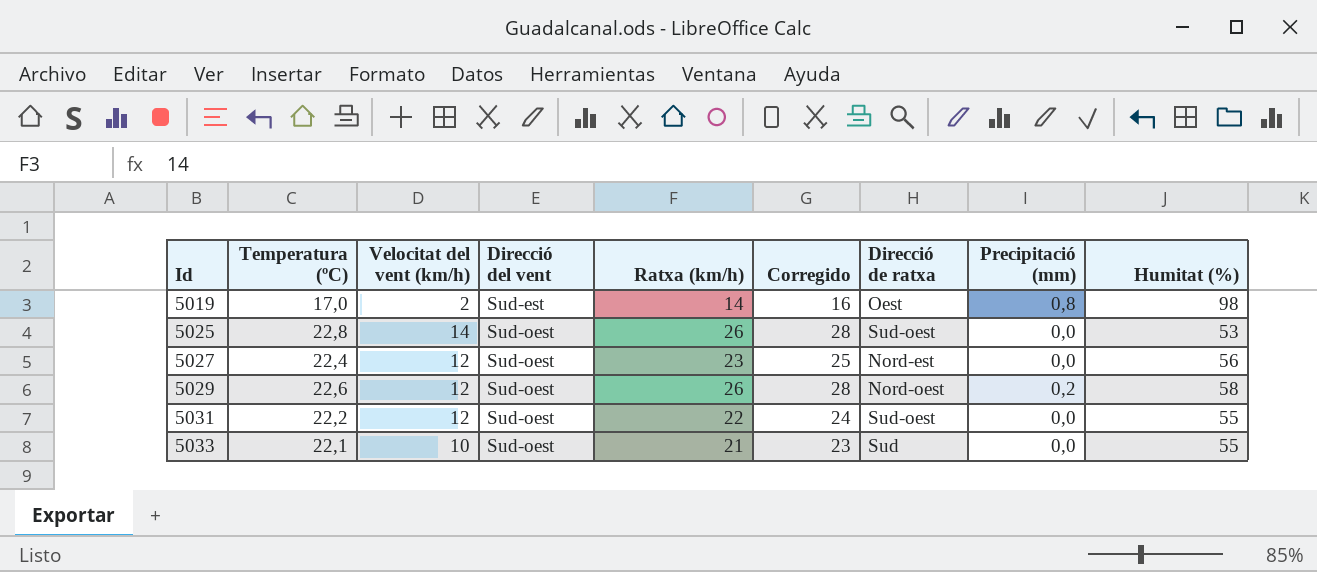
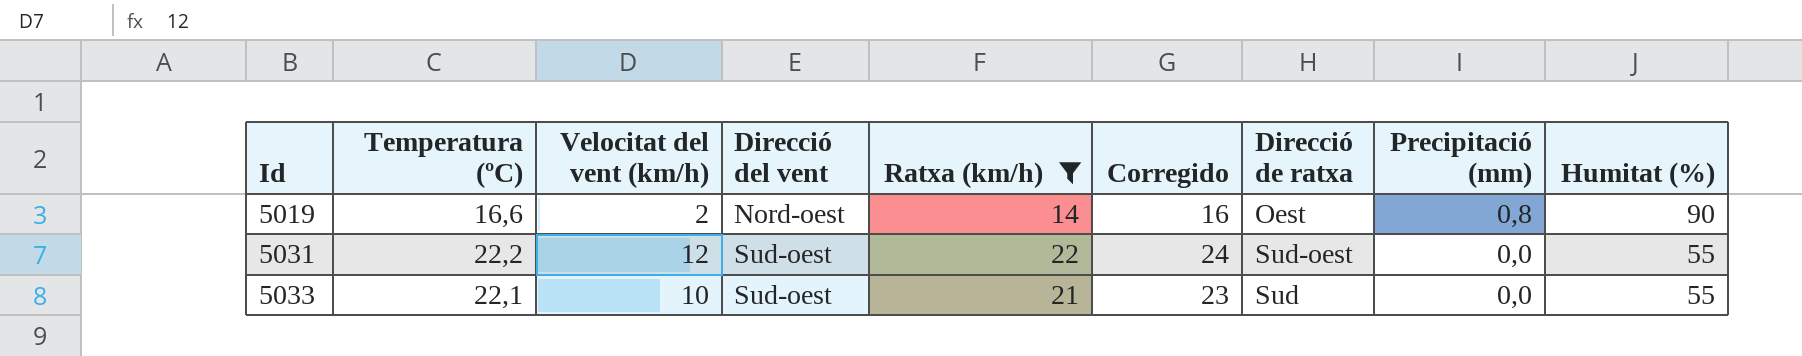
filter: none -> Ratxa (km/h) <= 22
5019 | Temperatura (ºC): 17,0 -> 16,6
5019 | Direcció del vent: Sud-est -> Nord-oest
5019 | Humitat (%): 98 -> 90

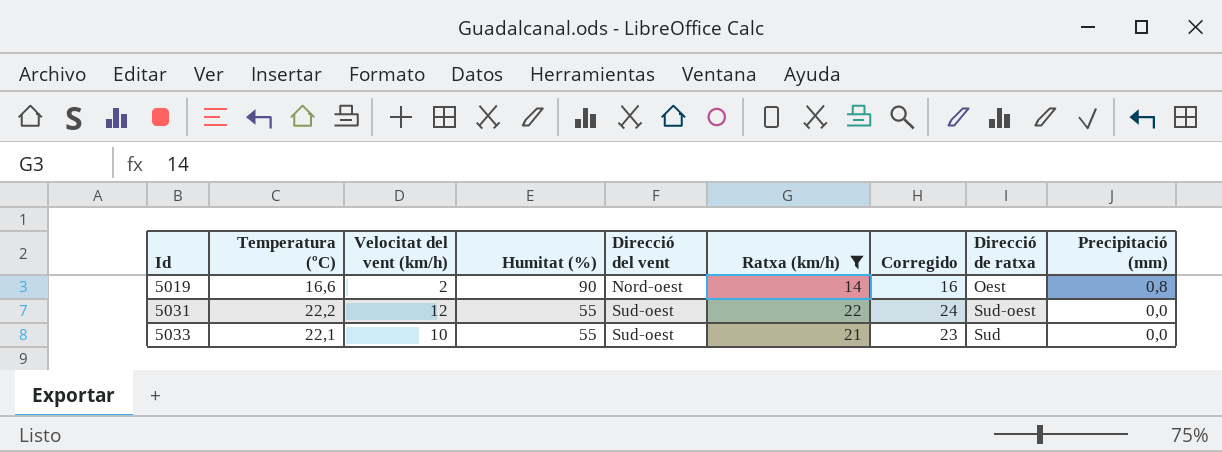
column Humitat (%) | position: 9 -> 4

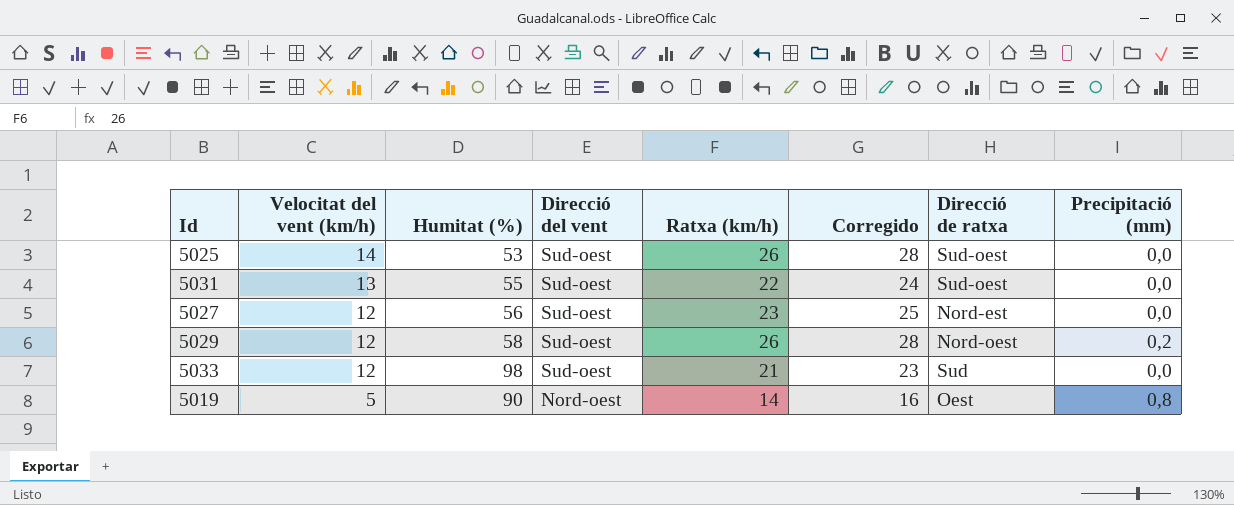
filter: Ratxa (km/h) <= 22 -> none
row order: Id ascending -> Velocitat del vent (km/h) descending
column Temperatura (ºC) | position: 2 -> none
5031 | Velocitat del vent (km/h): 12 -> 13
5033 | Velocitat del vent (km/h): 10 -> 12
5033 | Humitat (%): 55 -> 98
5019 | Velocitat del vent (km/h): 2 -> 5

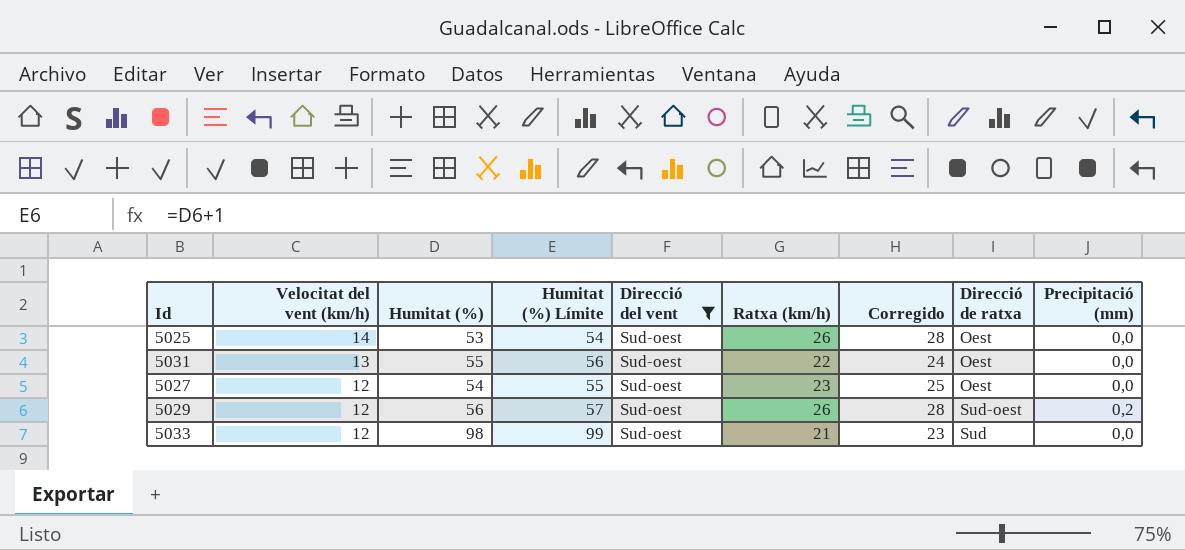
filter: none -> Direcció del vent = Sud-oest
column Humitat (%) Límite | formula: none -> [Humitat (%)] + 1
5025 | Direcció de ratxa: Sud-oest -> Oest
5031 | Direcció de ratxa: Sud-oest -> Oest
5027 | Humitat (%): 56 -> 54
5027 | Direcció de ratxa: Nord-est -> Oest
5029 | Humitat (%): 58 -> 56
5029 | Direcció de ratxa: Nord-oest -> Sud-oest

